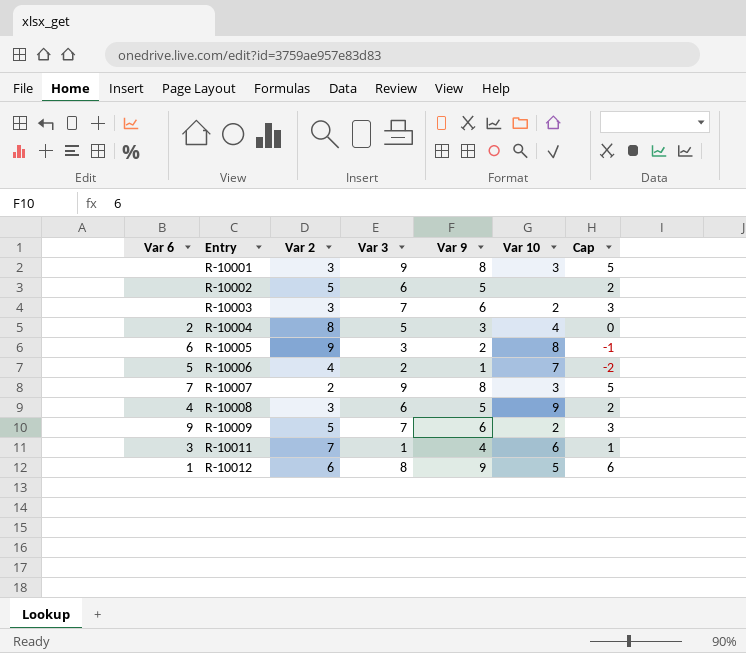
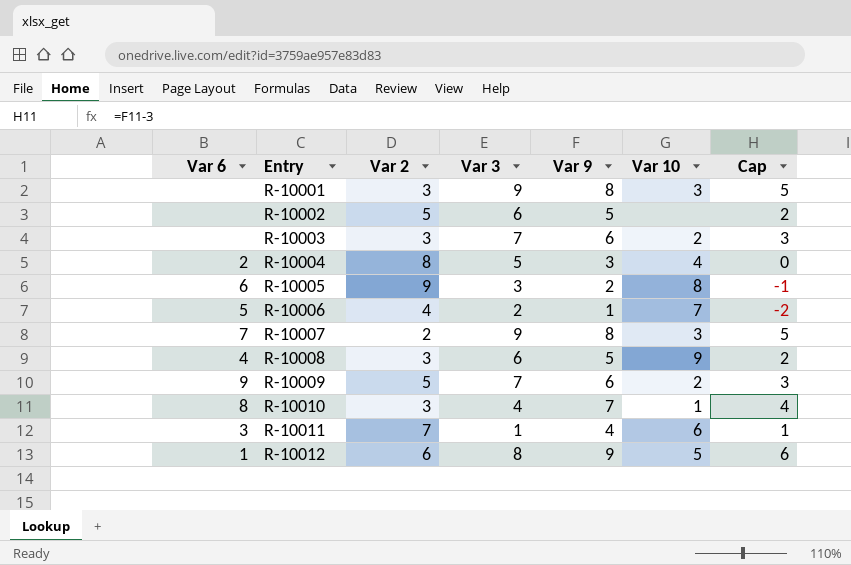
row R-10010: none -> 8 | 3 | 4 | 7 | 1 | 4

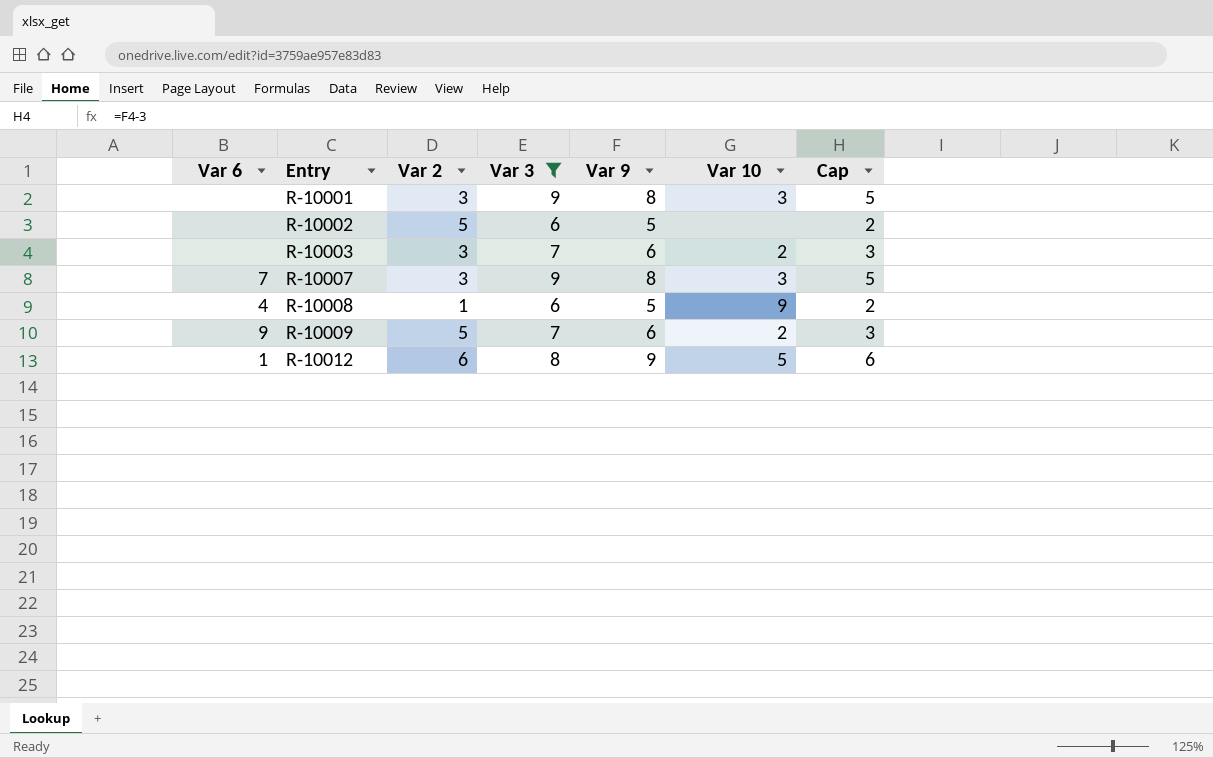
filter: none -> Var 3 >= 6
R-10007 | Var 2: 2 -> 3
R-10008 | Var 2: 3 -> 1

